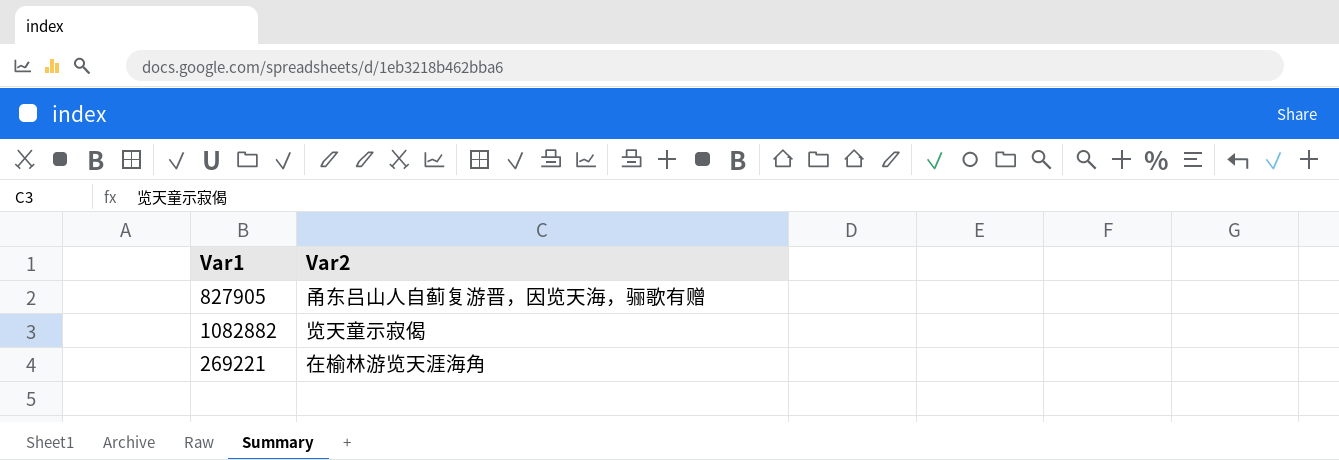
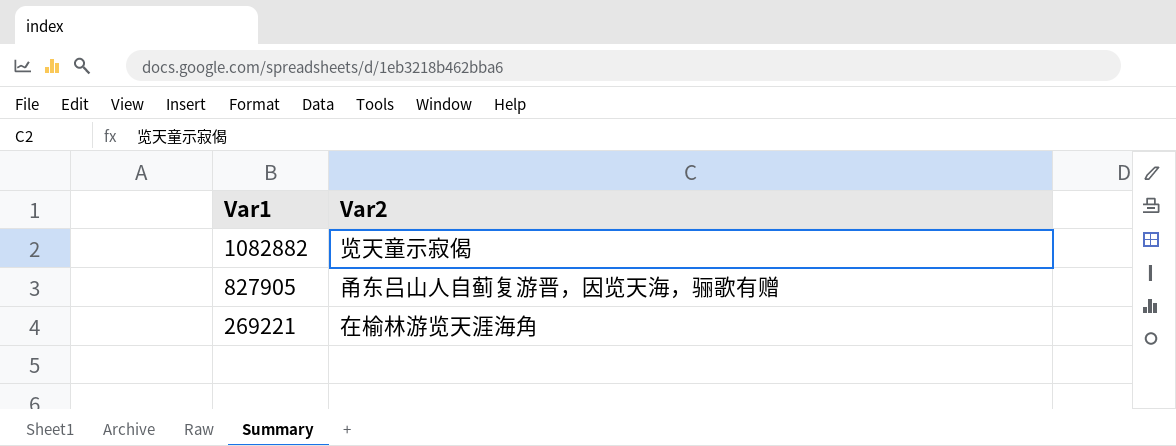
row order: none -> Var1 descending

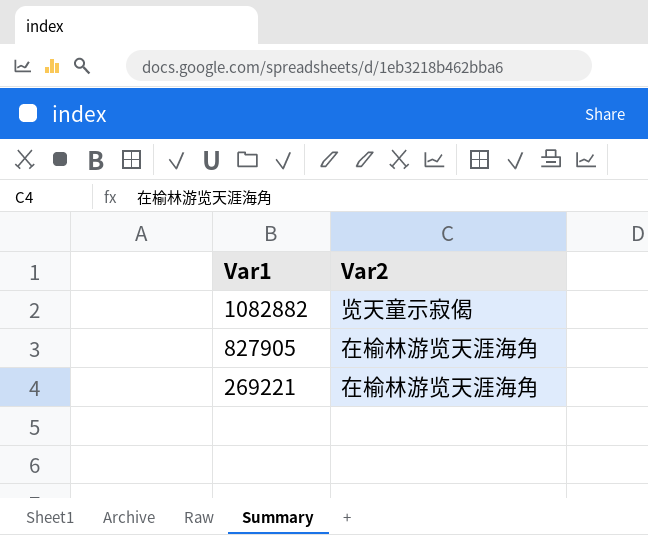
827905 | Var2: 甬东吕山人自蓟复游晋，因览天海，骊歌有赠 -> 在榆林游览天涯海角

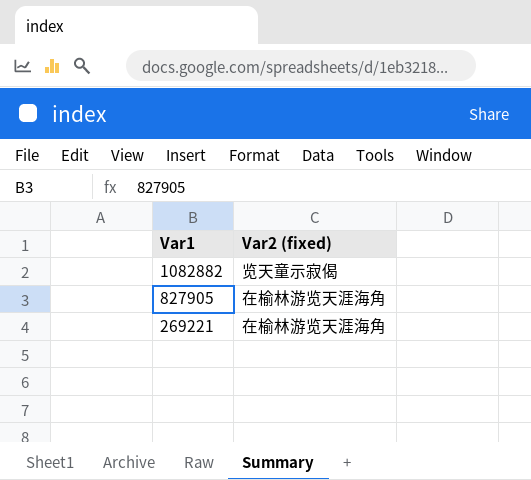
column name: Var2 -> Var2 (fixed)

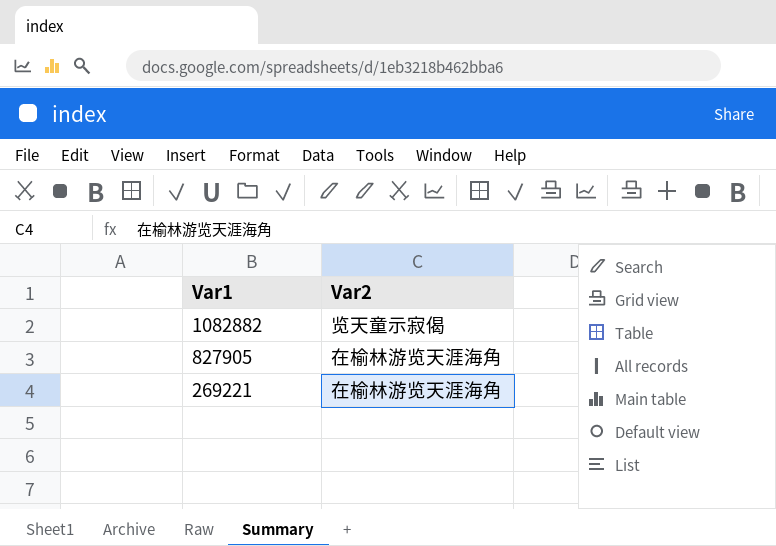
column name: Var2 (fixed) -> Var2

